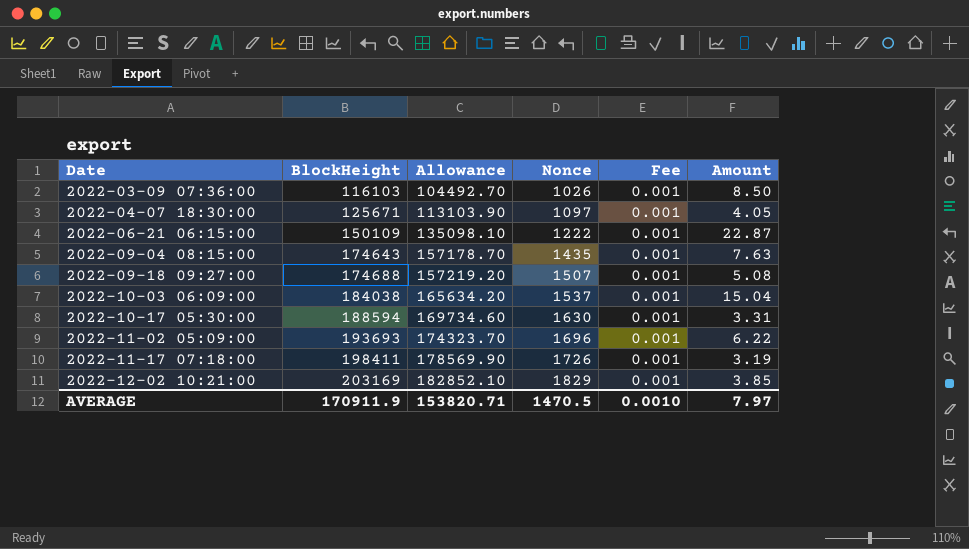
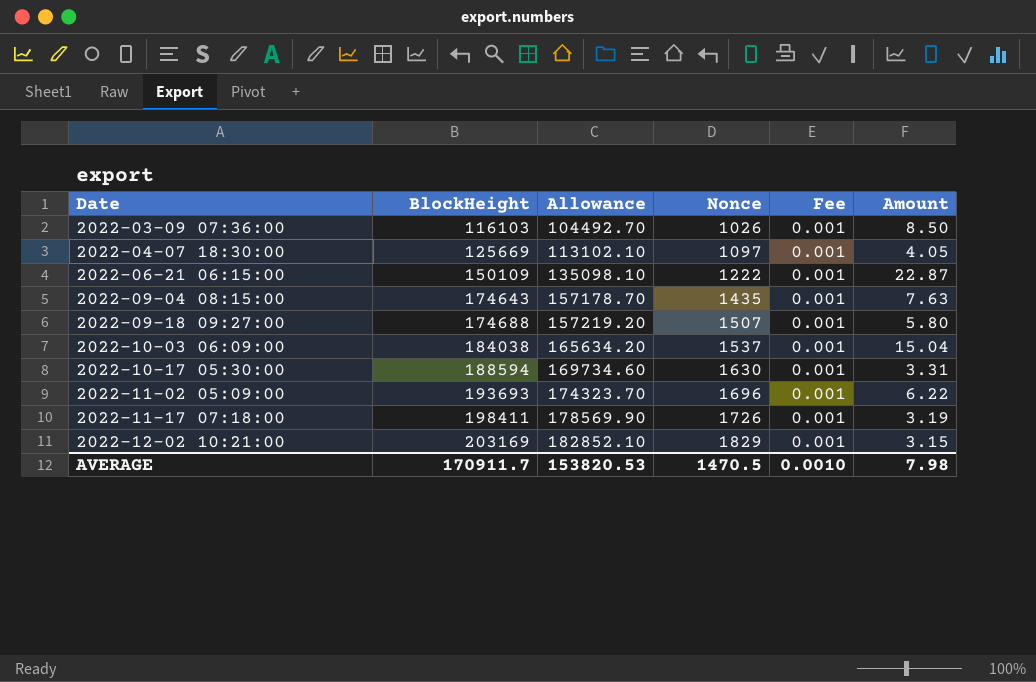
2022-04-07 18:30:00 | BlockHeight: 125671 -> 125669
2022-04-07 18:30:00 | Allowance: 113103.90 -> 113102.10
2022-09-18 09:27:00 | Amount: 5.08 -> 5.80
2022-12-02 10:21:00 | Amount: 3.85 -> 3.15
AVERAGE | BlockHeight: 170911.9 -> 170911.7
AVERAGE | Allowance: 153820.71 -> 153820.53
AVERAGE | Amount: 7.97 -> 7.98

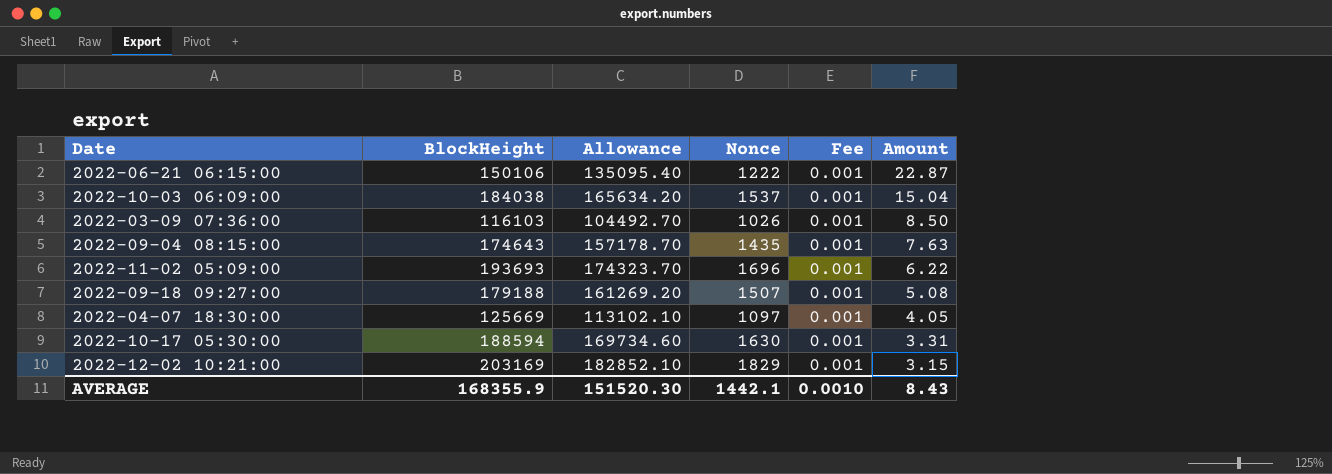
row order: Date ascending -> Amount descending
row 2022-11-17 07:18:00: 198411 | 178569.90 | 1726 | 0.001 | 3.19 -> none
2022-06-21 06:15:00 | BlockHeight: 150109 -> 150106
2022-06-21 06:15:00 | Allowance: 135098.10 -> 135095.40
2022-09-18 09:27:00 | BlockHeight: 174688 -> 179188
2022-09-18 09:27:00 | Allowance: 157219.20 -> 161269.20
2022-09-18 09:27:00 | Amount: 5.80 -> 5.08
AVERAGE | BlockHeight: 170911.7 -> 168355.9
AVERAGE | Allowance: 153820.53 -> 151520.30
AVERAGE | Nonce: 1470.5 -> 1442.1
AVERAGE | Amount: 7.98 -> 8.43

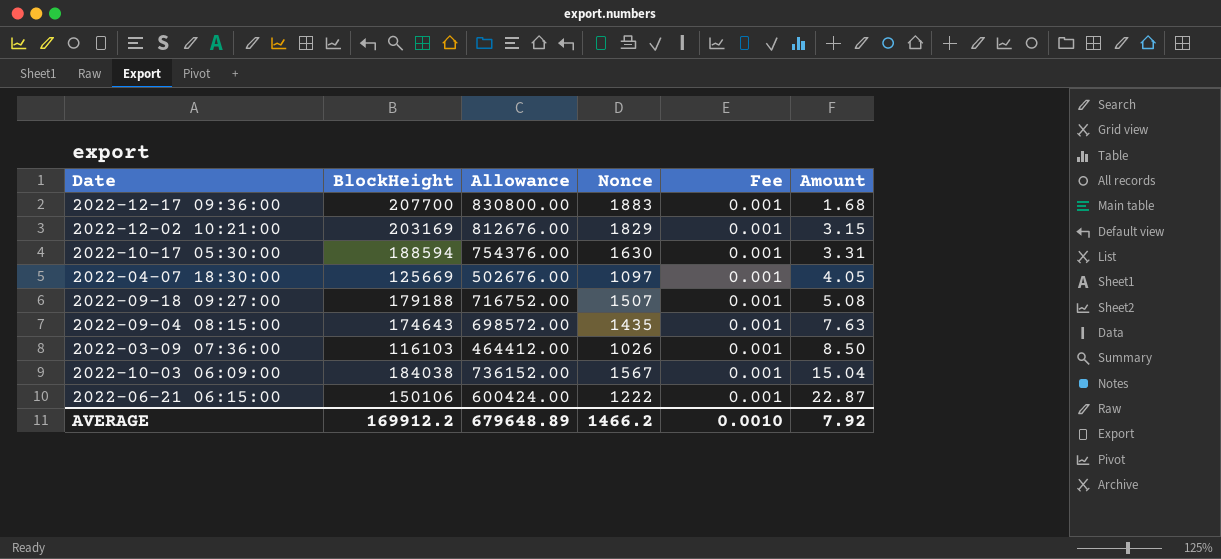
row order: Amount descending -> Amount ascending
column Allowance | formula: [BlockHeight] * 0.9 -> [BlockHeight] * 4
row 2022-11-02 05:09:00: 193693 | 174323.70 | 1696 | 0.001 | 6.22 -> none
row 2022-12-17 09:36:00: none -> 207700 | 830800.00 | 1883 | 0.001 | 1.68
2022-10-03 06:09:00 | Nonce: 1537 -> 1567
AVERAGE | BlockHeight: 168355.9 -> 169912.2
AVERAGE | Allowance: 151520.30 -> 679648.89
AVERAGE | Nonce: 1442.1 -> 1466.2
AVERAGE | Amount: 8.43 -> 7.92

